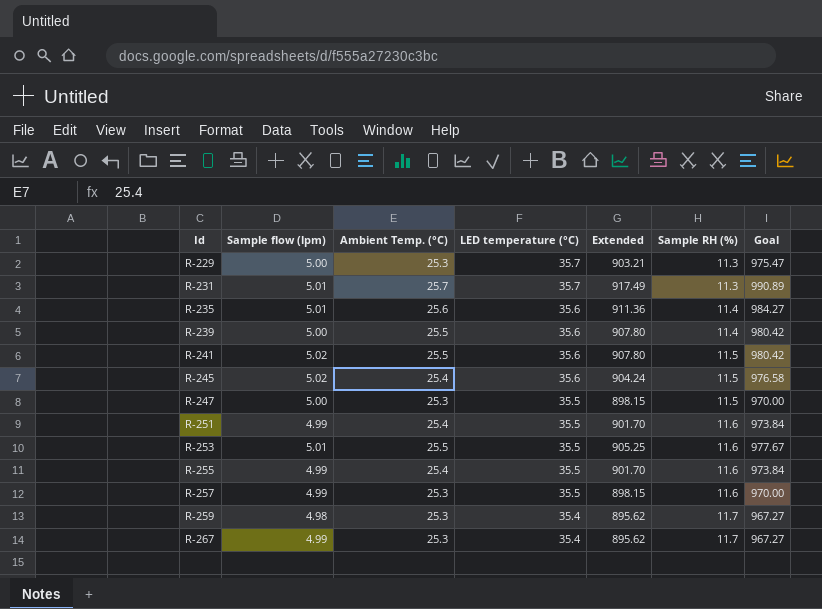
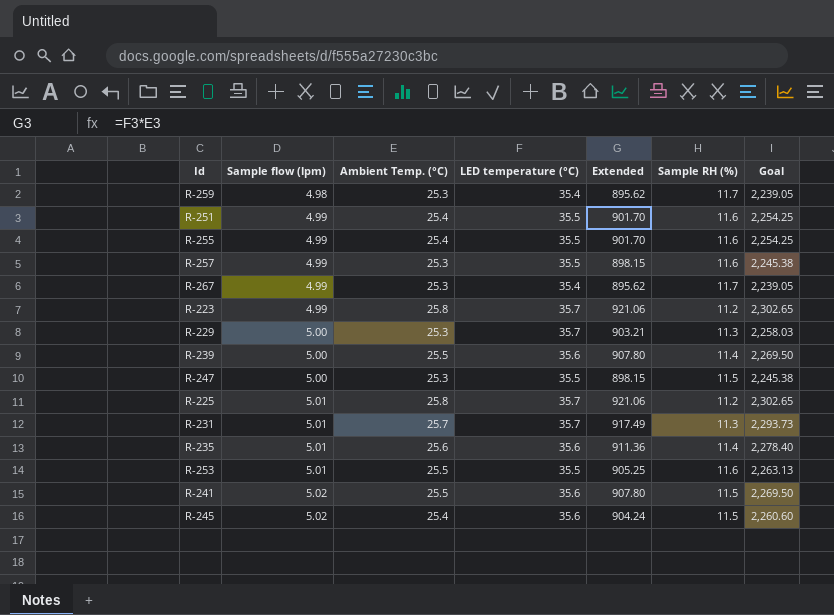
row order: Id ascending -> Sample flow (lpm) ascending
column Goal | formula: [Extended] * 1.08 -> [Extended] * 2.5
row R-223: none -> 4.99 | 25.8 | 35.7 | 921.06 | 11.2 | 2,302.65
row R-225: none -> 5.01 | 25.8 | 35.7 | 921.06 | 11.2 | 2,302.65

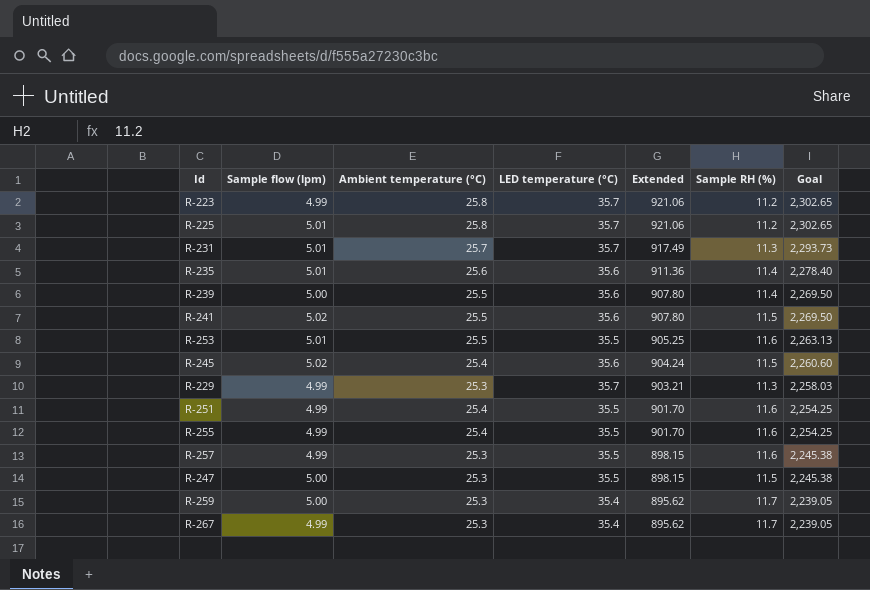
row order: Sample flow (lpm) ascending -> Extended descending
column name: Ambient Temp. (°C) -> Ambient temperature (°C)
R-229 | Sample flow (lpm): 5.00 -> 4.99
R-259 | Sample flow (lpm): 4.98 -> 5.00

